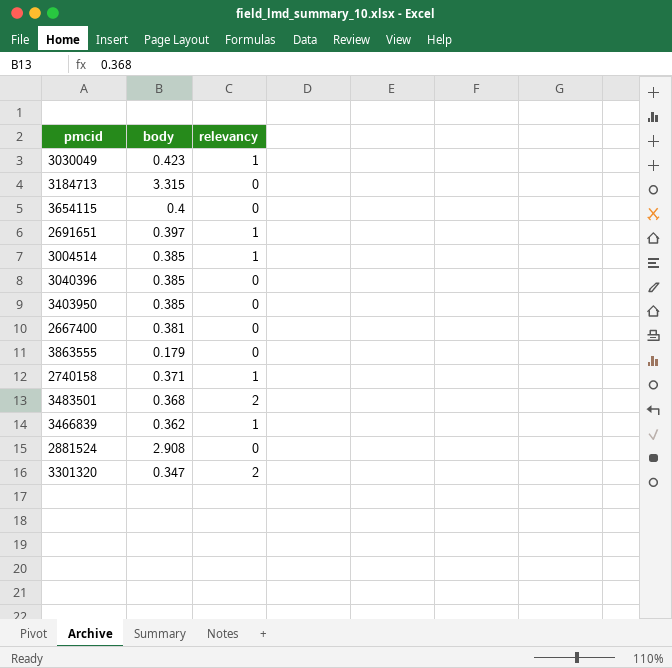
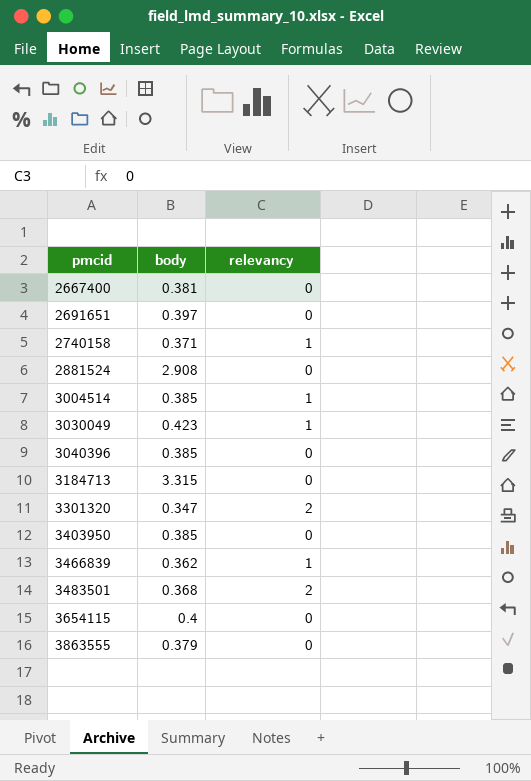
row order: none -> pmcid ascending
2691651 | relevancy: 1 -> 0
3863555 | body: 0.179 -> 0.379

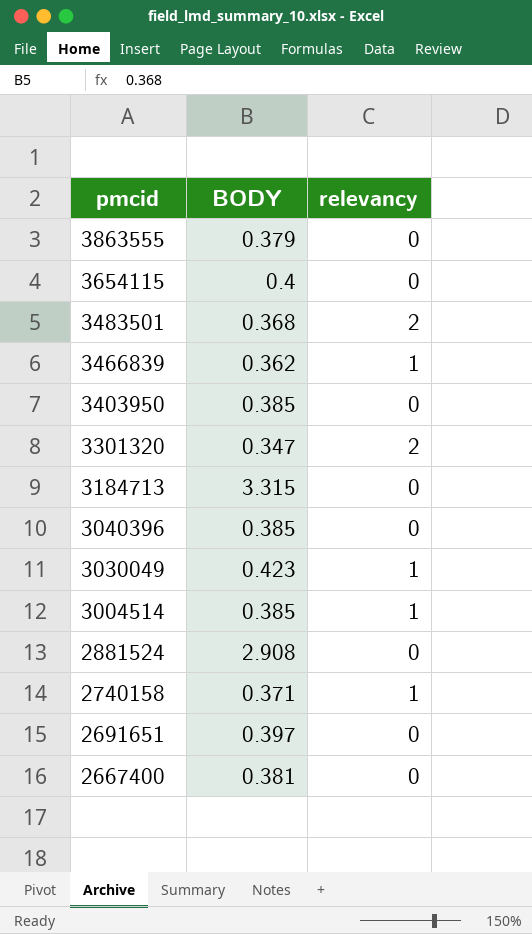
row order: pmcid ascending -> pmcid descending
column name: body -> BODY

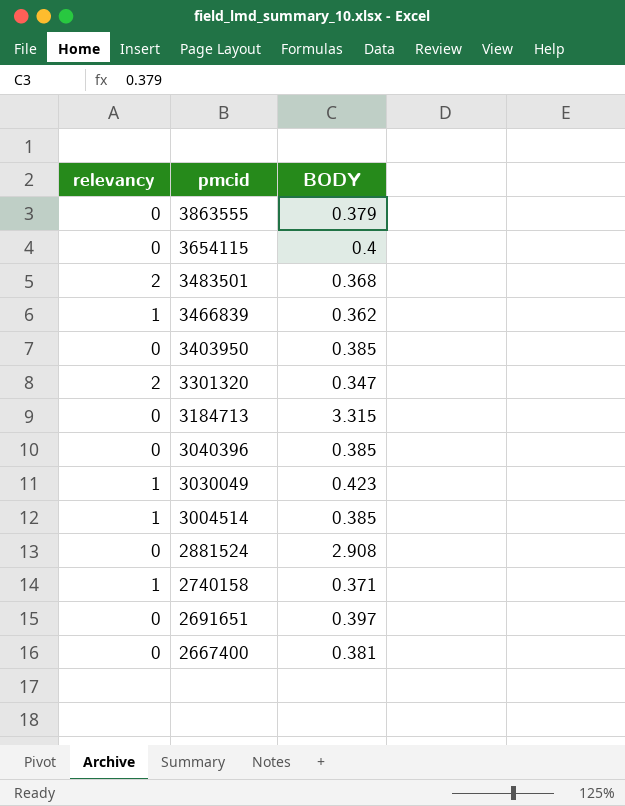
column relevancy | position: 3 -> 1

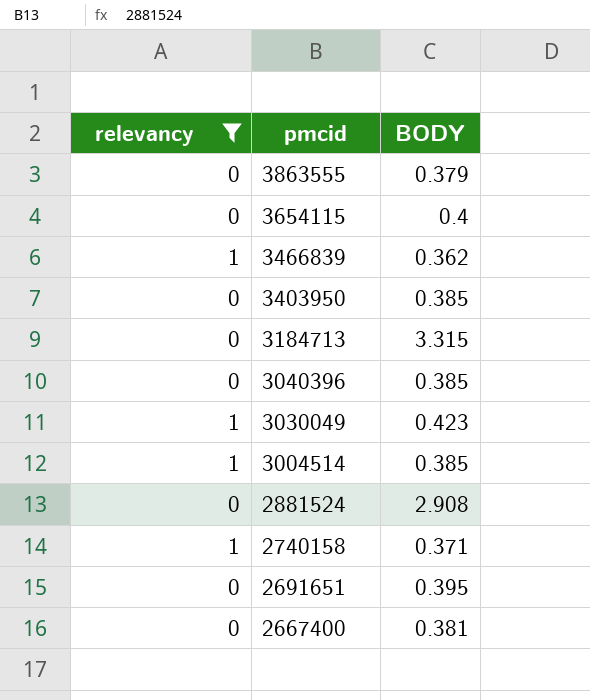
filter: none -> relevancy != 2
2691651 | BODY: 0.397 -> 0.395

